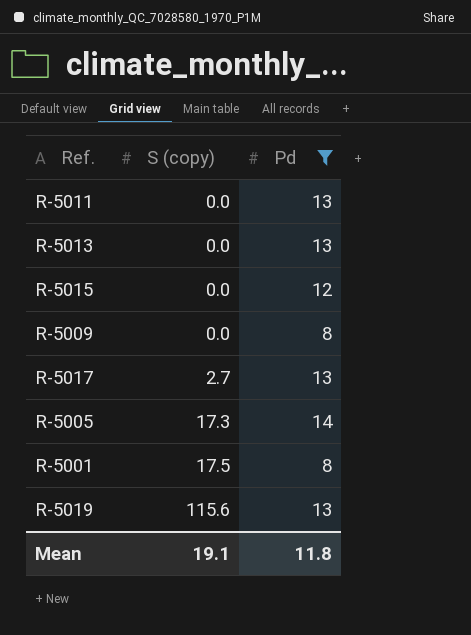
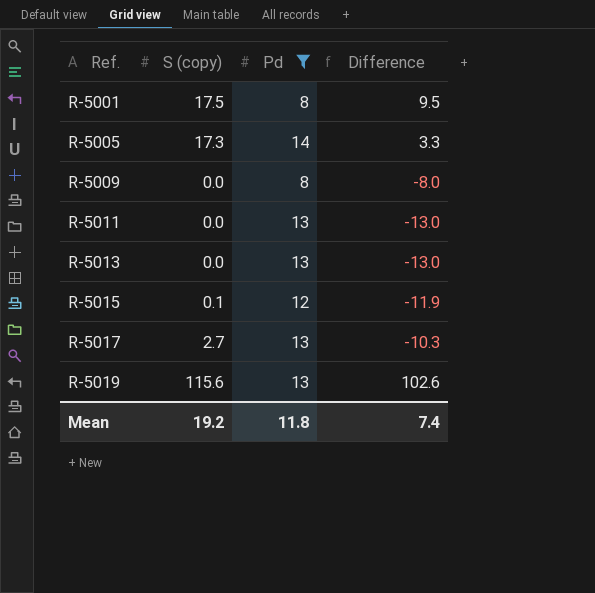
row order: S (copy) ascending -> Ref. ascending
column Difference | formula: none -> [S (copy)] - [Pd]
R-5015 | S (copy): 0.0 -> 0.1
Mean | S (copy): 19.1 -> 19.2

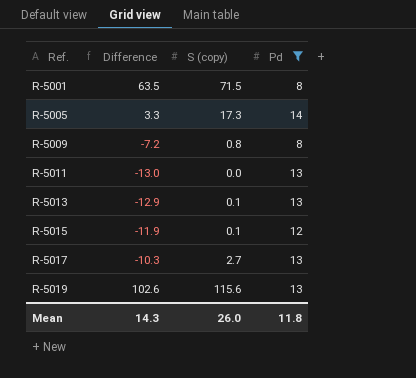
column Difference | position: 4 -> 2
R-5001 | Difference: 9.5 -> 63.5
R-5001 | S (copy): 17.5 -> 71.5
R-5009 | Difference: -8.0 -> -7.2
R-5009 | S (copy): 0.0 -> 0.8
R-5013 | Difference: -13.0 -> -12.9
R-5013 | S (copy): 0.0 -> 0.1
Mean | Difference: 7.4 -> 14.3
Mean | S (copy): 19.2 -> 26.0

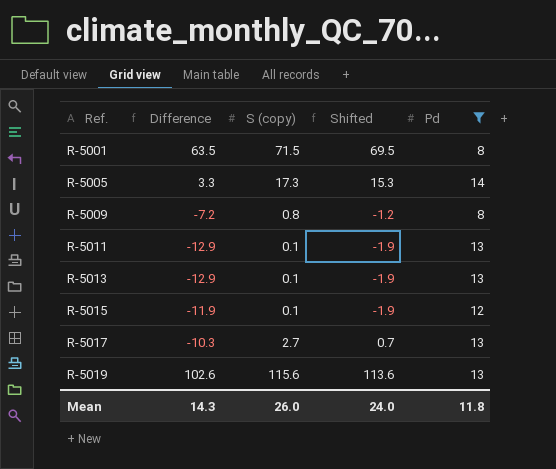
column Shifted | formula: none -> [S (copy)] - 2
R-5011 | Difference: -13.0 -> -12.9
R-5011 | S (copy): 0.0 -> 0.1

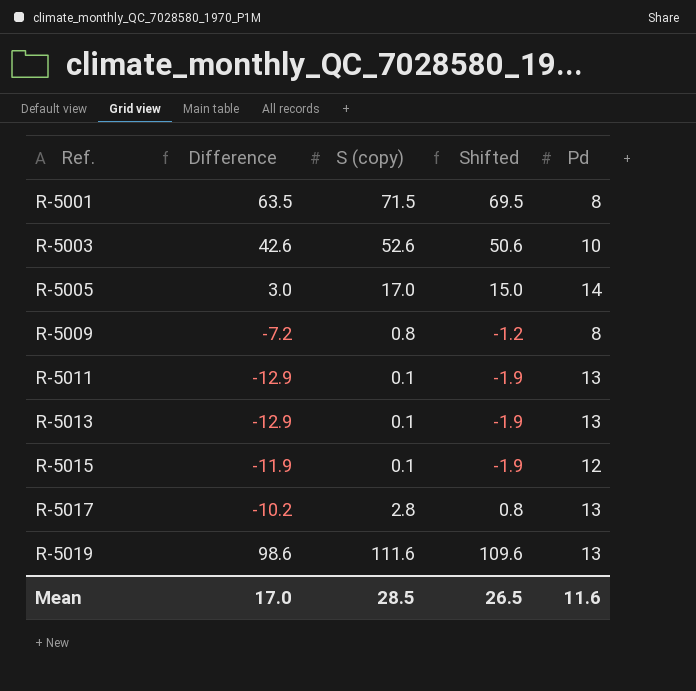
filter: Pd != 10 -> none
R-5005 | Difference: 3.3 -> 3.0
R-5005 | S (copy): 17.3 -> 17.0
R-5005 | Shifted: 15.3 -> 15.0
R-5017 | Difference: -10.3 -> -10.2
R-5017 | S (copy): 2.7 -> 2.8
R-5017 | Shifted: 0.7 -> 0.8
R-5019 | Difference: 102.6 -> 98.6
R-5019 | S (copy): 115.6 -> 111.6
R-5019 | Shifted: 113.6 -> 109.6
Mean | Difference: 14.3 -> 17.0
Mean | S (copy): 26.0 -> 28.5
Mean | Shifted: 24.0 -> 26.5
Mean | Pd: 11.8 -> 11.6

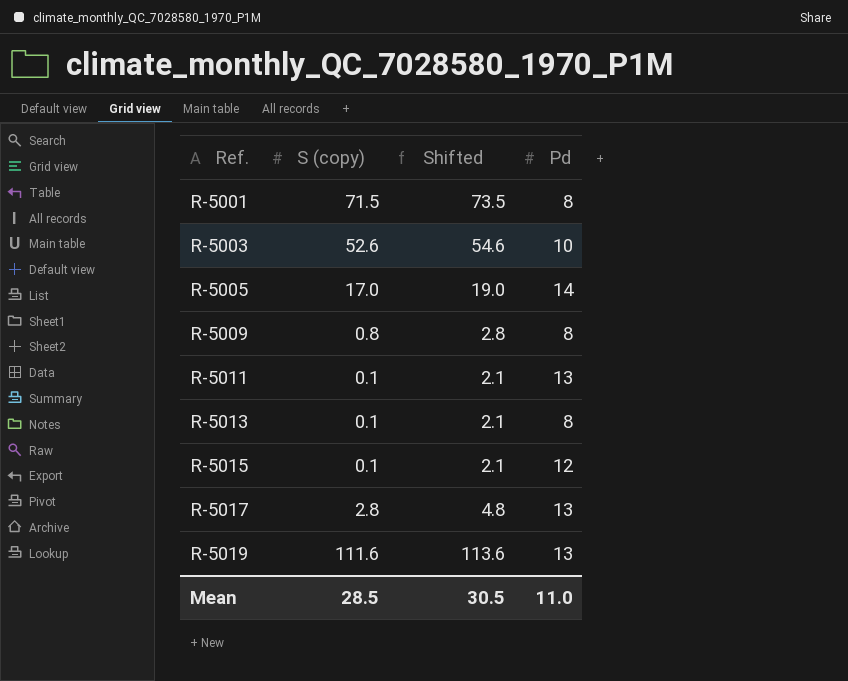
column Difference | formula: [S (copy)] - [Pd] -> none
column Shifted | formula: [S (copy)] - 2 -> [S (copy)] + 2
R-5013 | Pd: 13 -> 8
Mean | Shifted: 26.5 -> 30.5
Mean | Pd: 11.6 -> 11.0

